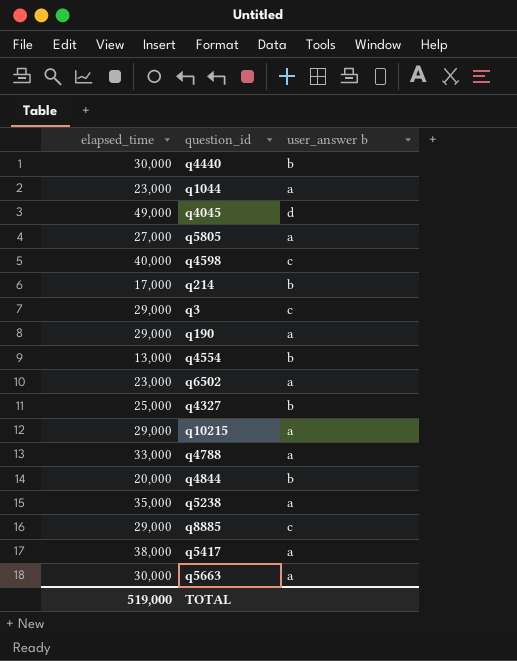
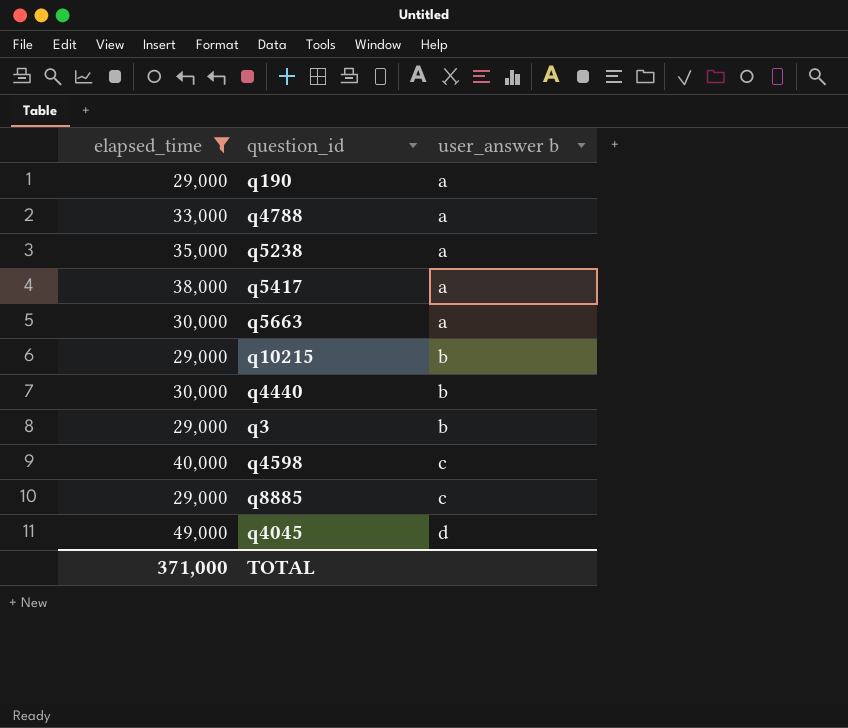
filter: none -> elapsed_time >= 29,000
row order: none -> user_answer b ascending
q10215 | user_answer b: a -> b
q3 | user_answer b: c -> b
TOTAL | elapsed_time: 519,000 -> 371,000

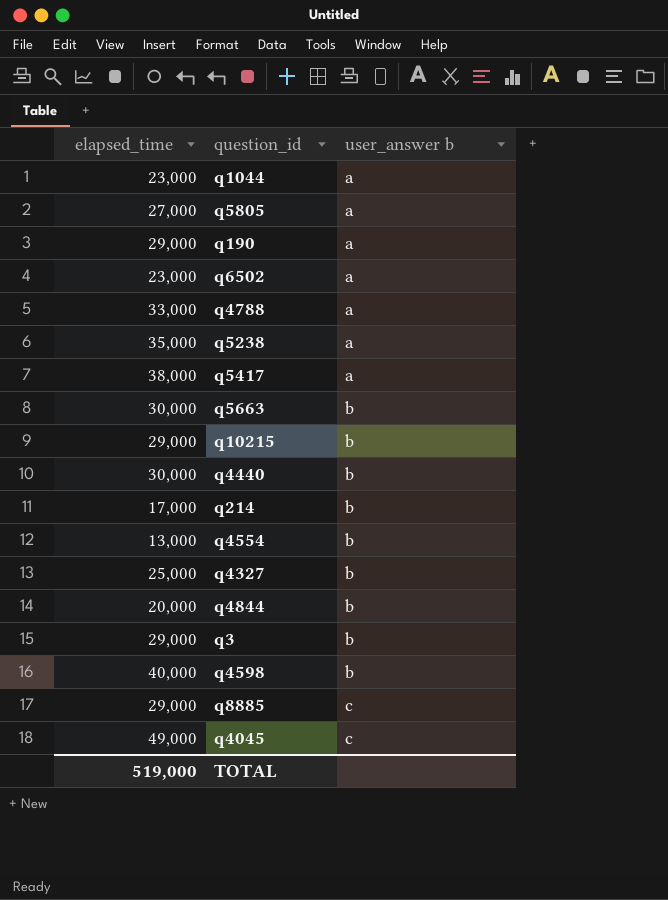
filter: elapsed_time >= 29,000 -> none
q5663 | user_answer b: a -> b
q4598 | user_answer b: c -> b
q4045 | user_answer b: d -> c
TOTAL | elapsed_time: 371,000 -> 519,000

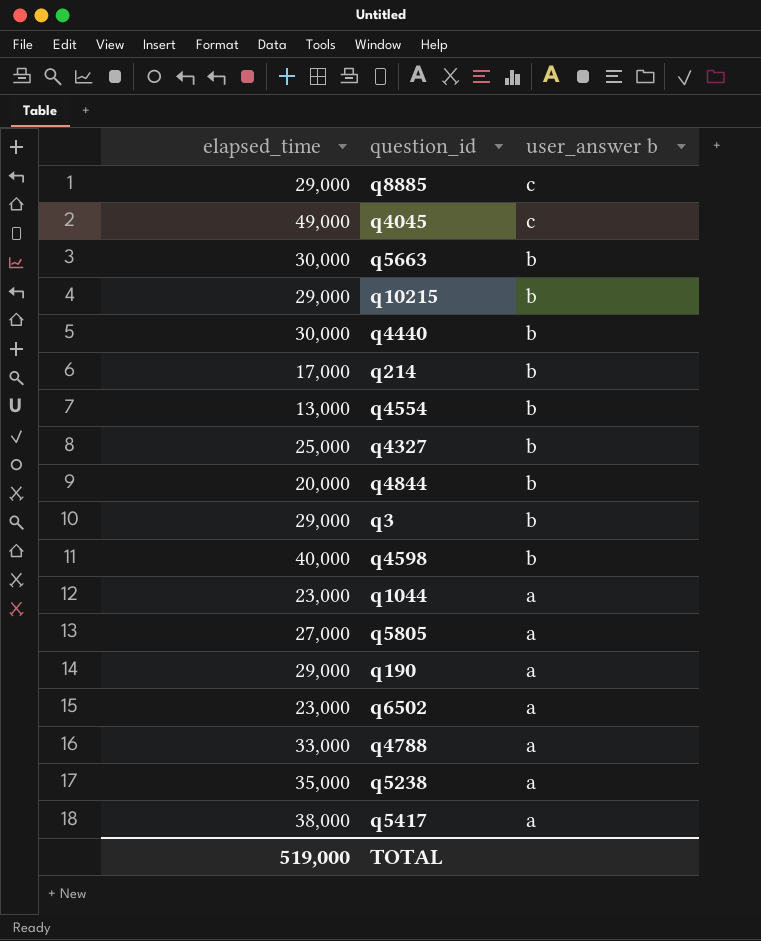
row order: user_answer b ascending -> user_answer b descending

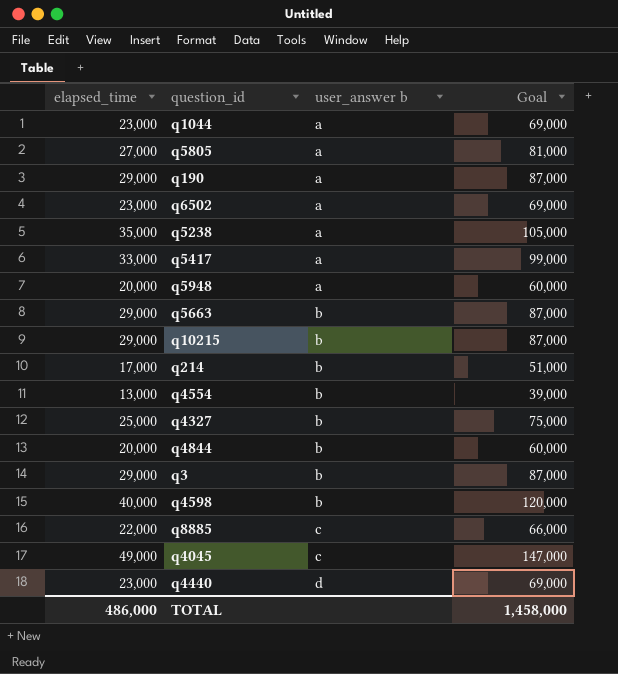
row order: user_answer b descending -> user_answer b ascending
column Goal | formula: none -> [elapsed_time] * 3
row q4788: 33,000 | a -> none
q5417 | elapsed_time: 38,000 -> 33,000
row q5948: none -> 20,000 | a | 60,000
q5663 | elapsed_time: 30,000 -> 29,000
q8885 | elapsed_time: 29,000 -> 22,000
q4440 | elapsed_time: 30,000 -> 23,000
q4440 | user_answer b: b -> d
TOTAL | elapsed_time: 519,000 -> 486,000

